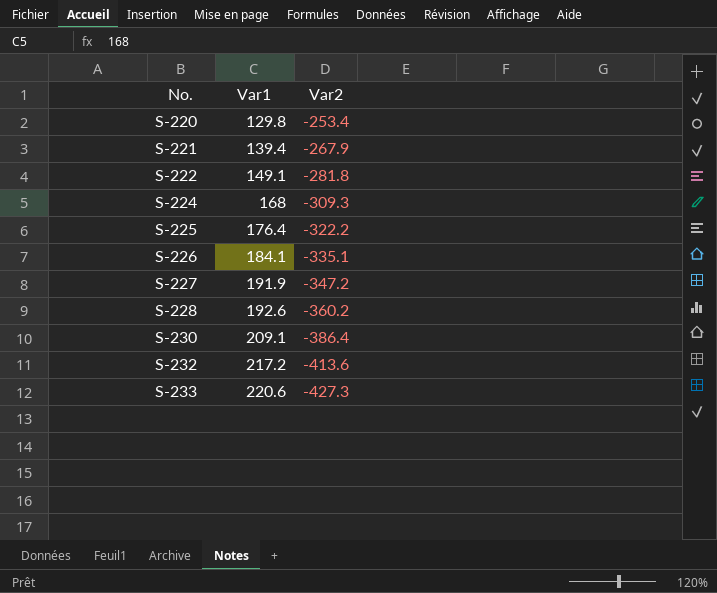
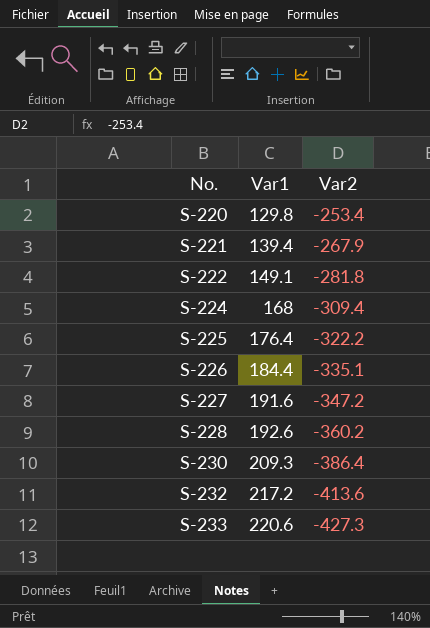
S-224 | Var2: -309.3 -> -309.4
S-226 | Var1: 184.1 -> 184.4
S-227 | Var1: 191.9 -> 191.6
S-230 | Var1: 209.1 -> 209.3

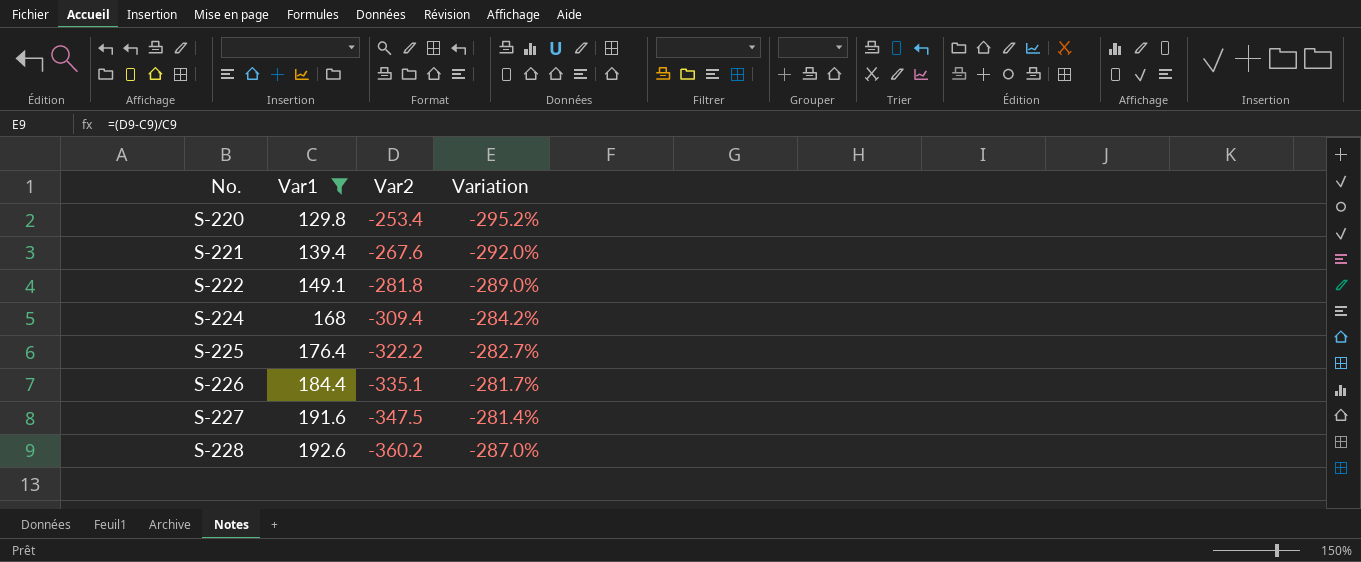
filter: none -> Var1 <= 192.6
column Variation | formula: none -> ([Var2] - [Var1]) / [Var1]
S-221 | Var2: -267.9 -> -267.6
S-227 | Var2: -347.2 -> -347.5

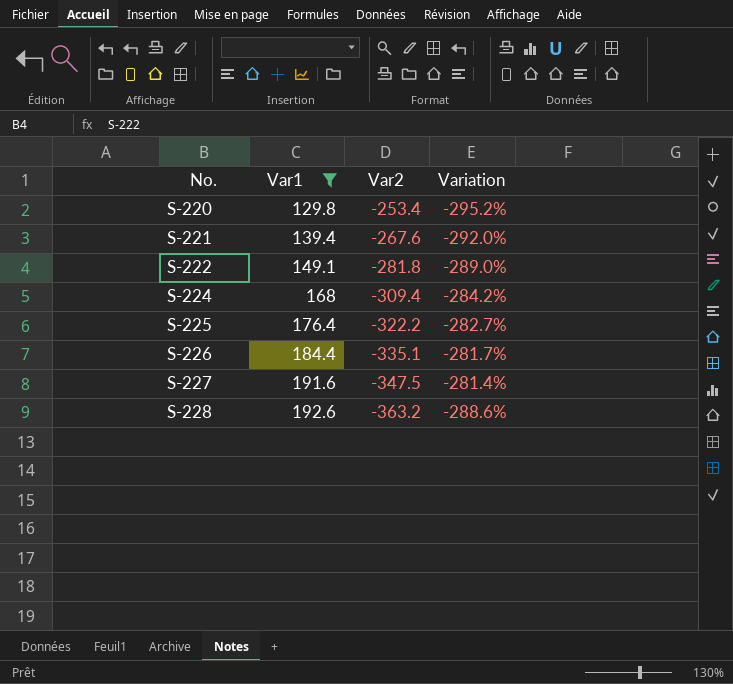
S-228 | Var2: -360.2 -> -363.2
S-228 | Variation: -287.0% -> -288.6%

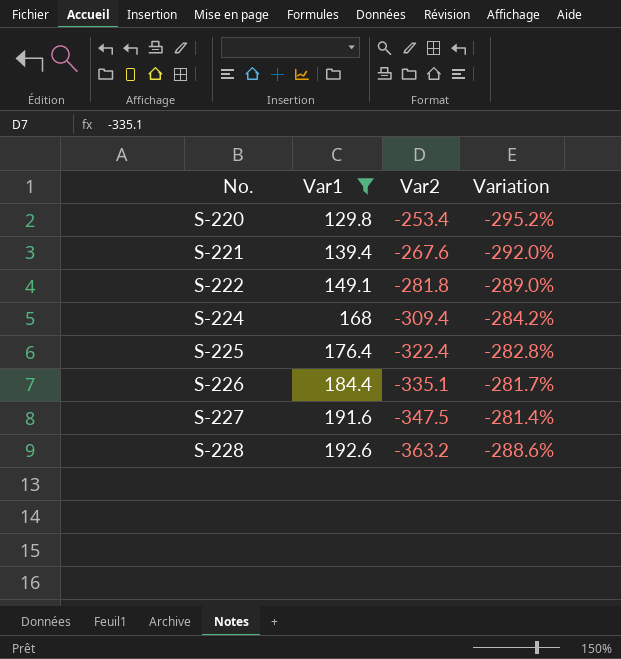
S-225 | Var2: -322.2 -> -322.4
S-225 | Variation: -282.7% -> -282.8%

